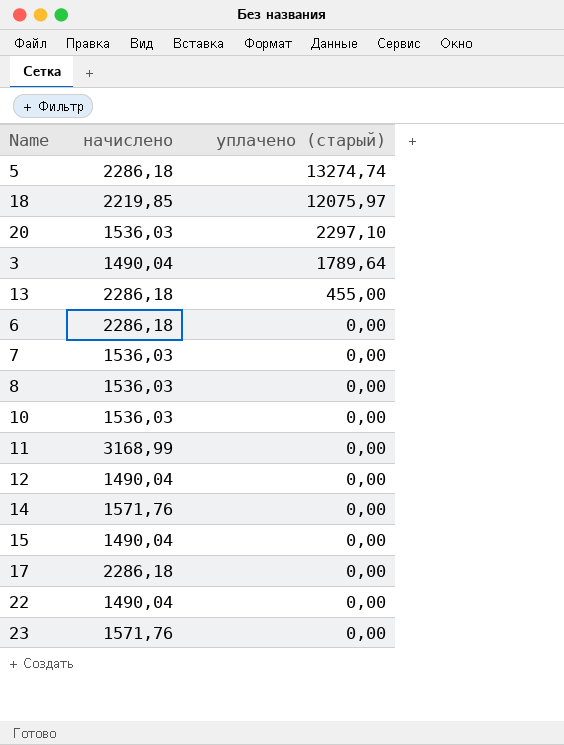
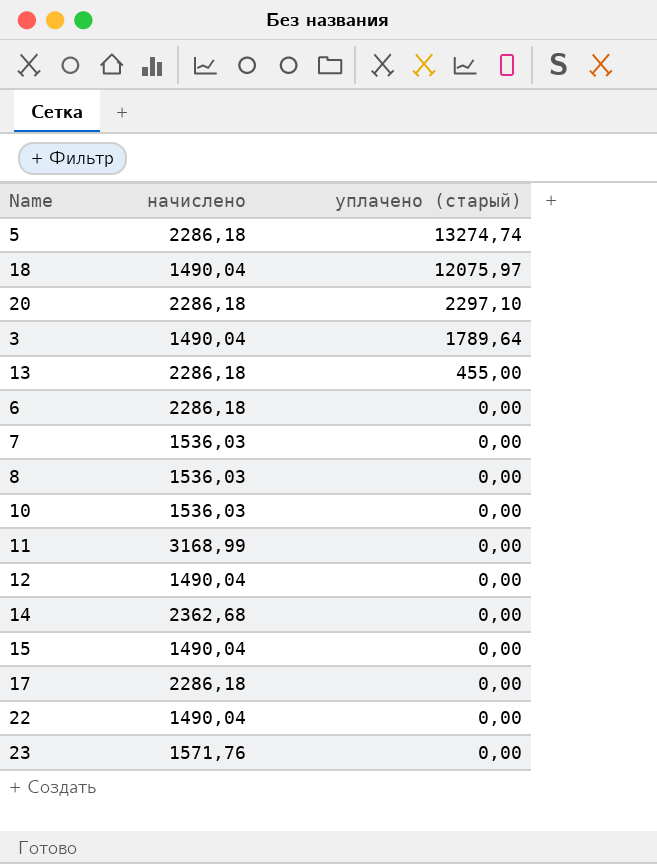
18 | начислено: 2219,85 -> 1490,04
20 | начислено: 1536,03 -> 2286,18
14 | начислено: 1571,76 -> 2362,68

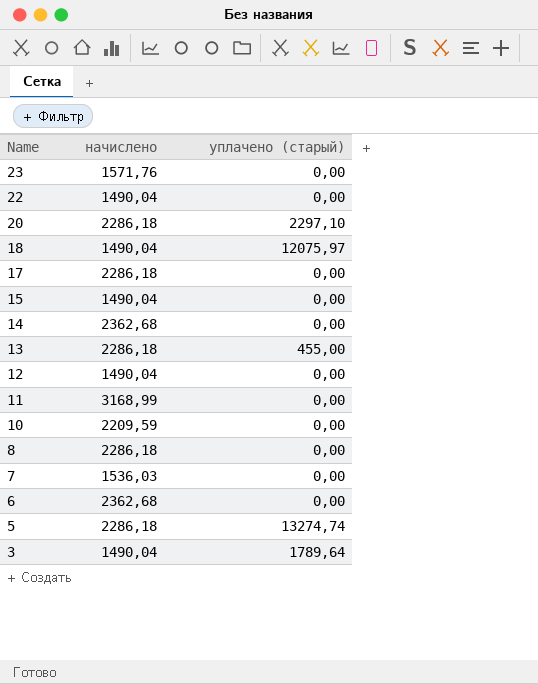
row order: уплачено (старый) descending -> Name descending
10 | начислено: 1536,03 -> 2209,59
8 | начислено: 1536,03 -> 2286,18
6 | начислено: 2286,18 -> 2362,68

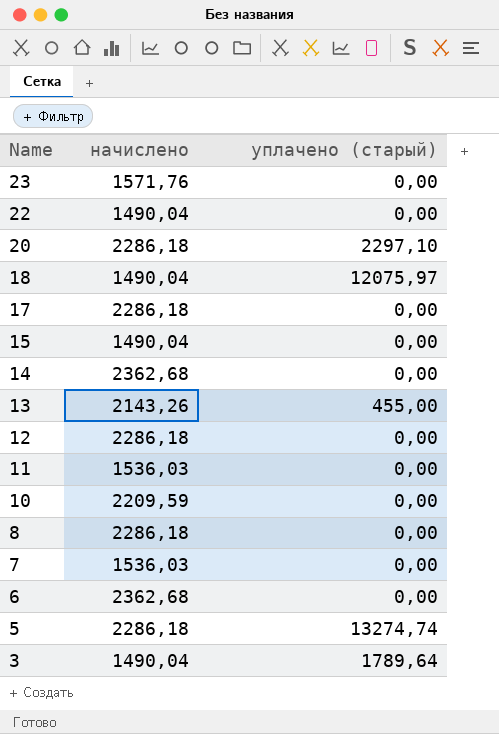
13 | начислено: 2286,18 -> 2143,26
12 | начислено: 1490,04 -> 2286,18
11 | начислено: 3168,99 -> 1536,03

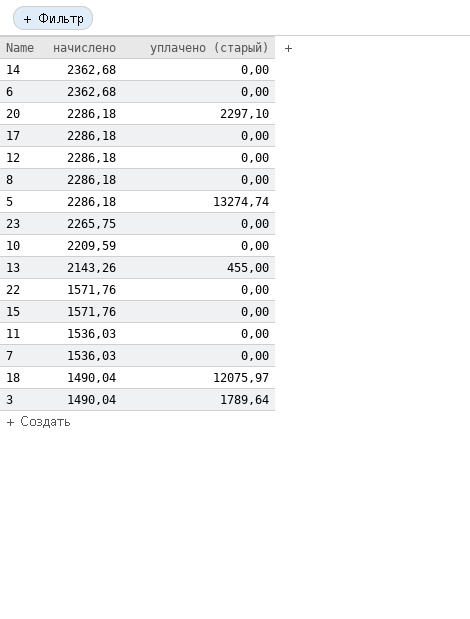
row order: Name descending -> начислено descending
23 | начислено: 1571,76 -> 2265,75
22 | начислено: 1490,04 -> 1571,76
15 | начислено: 1490,04 -> 1571,76

